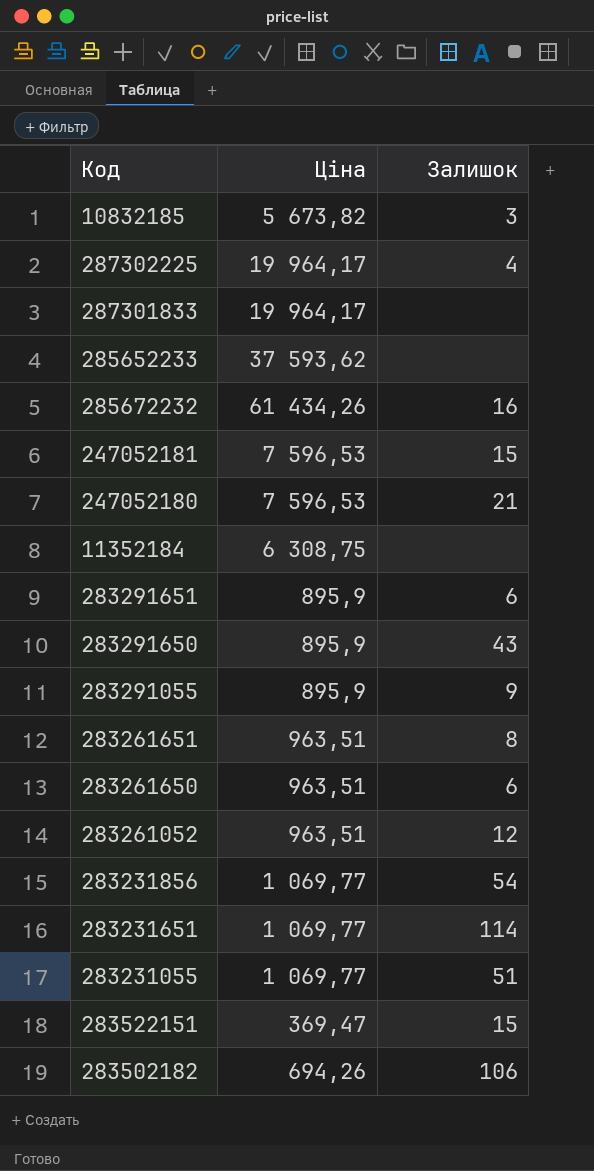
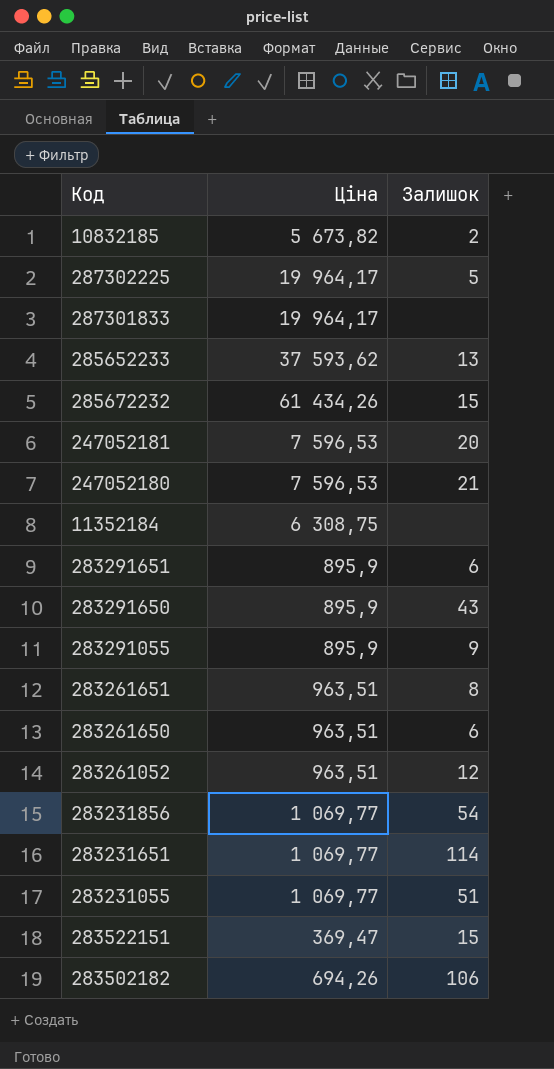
10832185 | Залишок: 3 -> 2
287302225 | Залишок: 4 -> 5
285652233 | Залишок: none -> 13
285672232 | Залишок: 16 -> 15
247052181 | Залишок: 15 -> 20

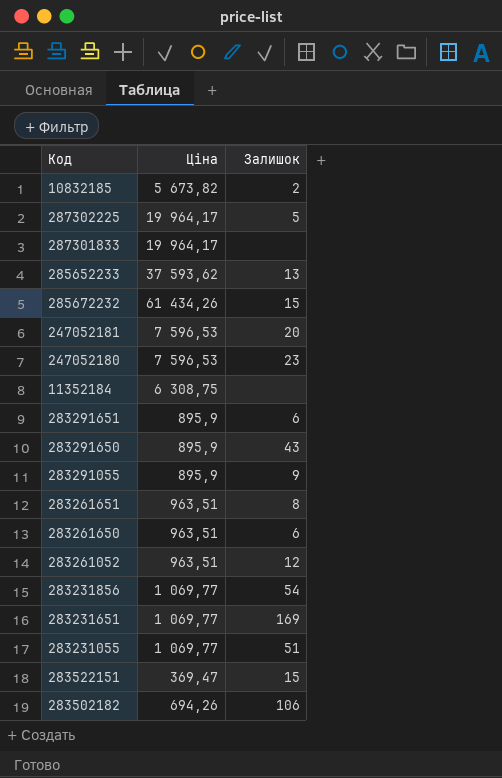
247052180 | Залишок: 21 -> 23
283231651 | Залишок: 114 -> 169

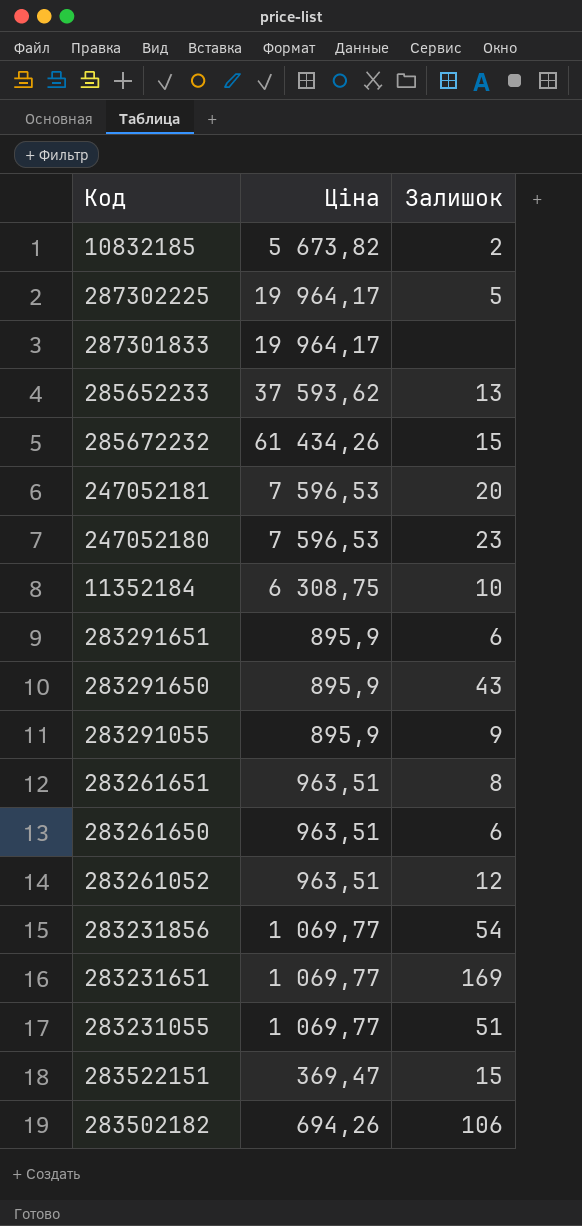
11352184 | Залишок: none -> 10

